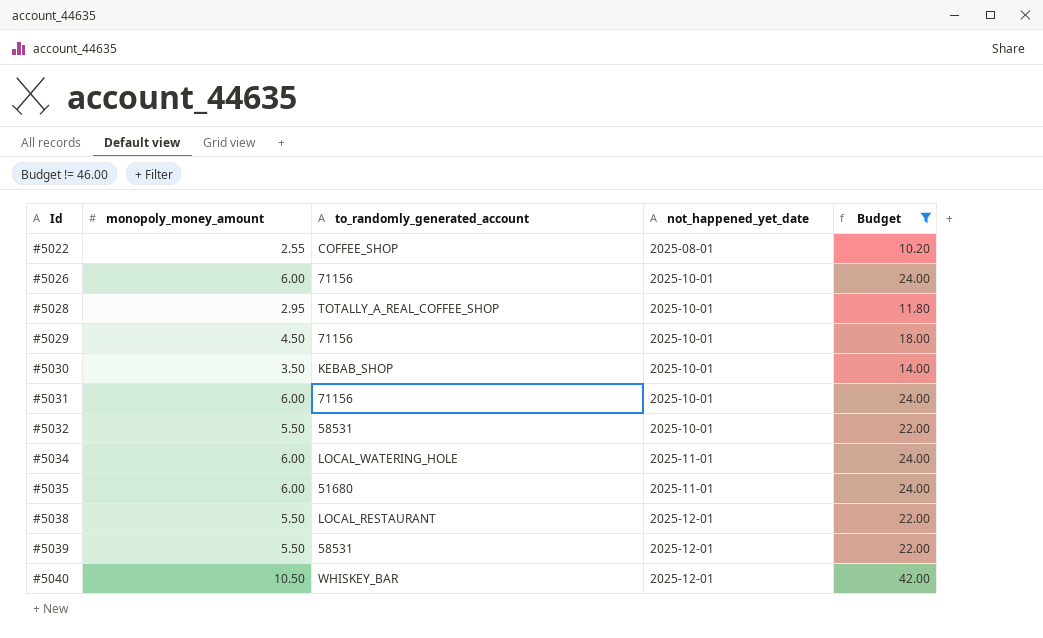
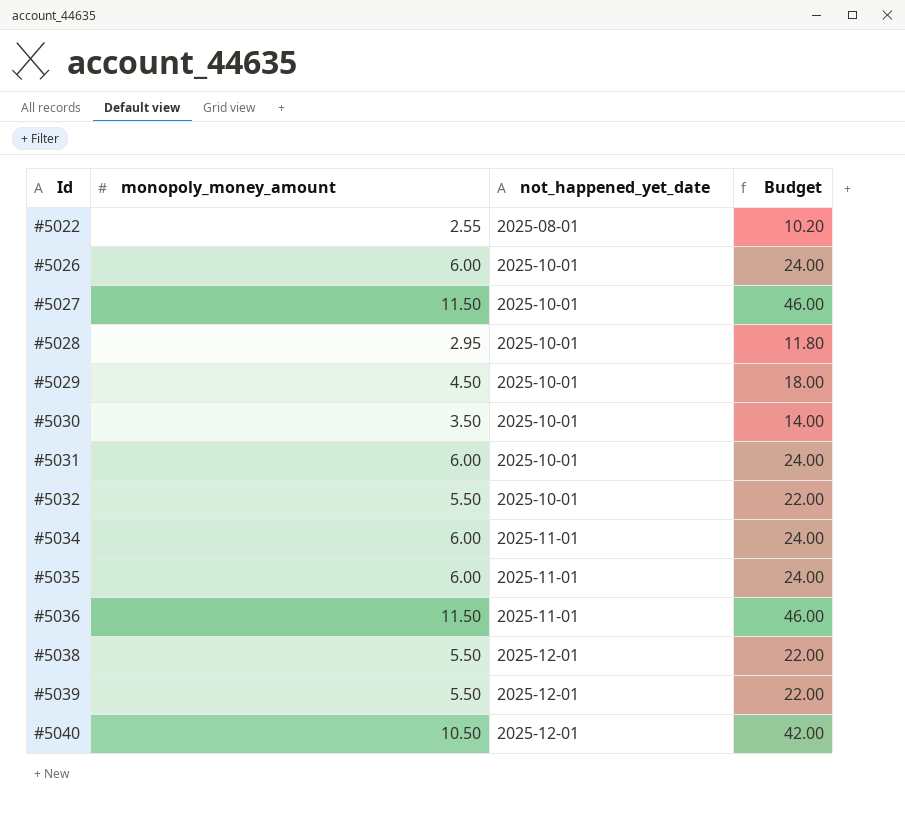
filter: Budget != 46.00 -> none
column to_randomly_generated_account | position: 3 -> none

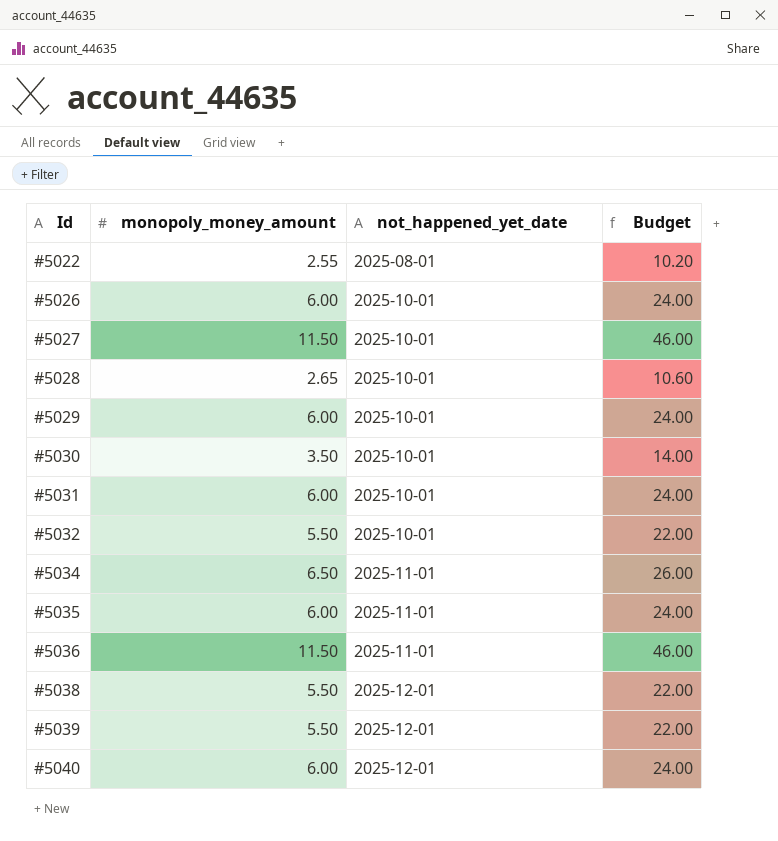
#5028 | monopoly_money_amount: 2.95 -> 2.65
#5028 | Budget: 11.80 -> 10.60
#5029 | monopoly_money_amount: 4.50 -> 6.00
#5029 | Budget: 18.00 -> 24.00
#5034 | monopoly_money_amount: 6.00 -> 6.50
#5034 | Budget: 24.00 -> 26.00
#5040 | monopoly_money_amount: 10.50 -> 6.00
#5040 | Budget: 42.00 -> 24.00

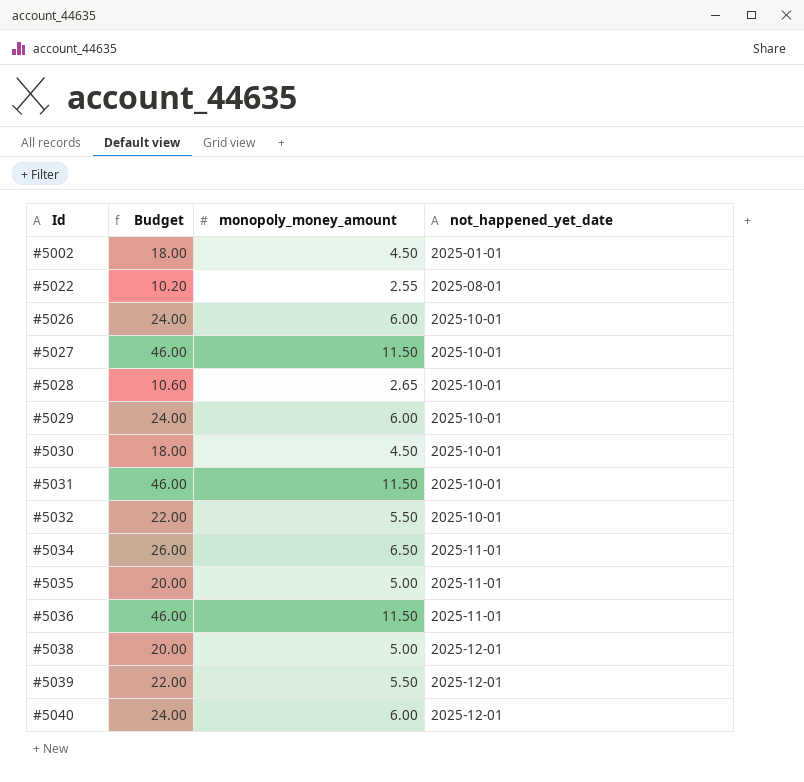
column Budget | position: 4 -> 2
row #5002: none -> 18.00 | 4.50 | 2025-01-01
#5030 | Budget: 14.00 -> 18.00
#5030 | monopoly_money_amount: 3.50 -> 4.50
#5031 | Budget: 24.00 -> 46.00
#5031 | monopoly_money_amount: 6.00 -> 11.50
#5035 | Budget: 24.00 -> 20.00
#5035 | monopoly_money_amount: 6.00 -> 5.00
#5038 | Budget: 22.00 -> 20.00
#5038 | monopoly_money_amount: 5.50 -> 5.00

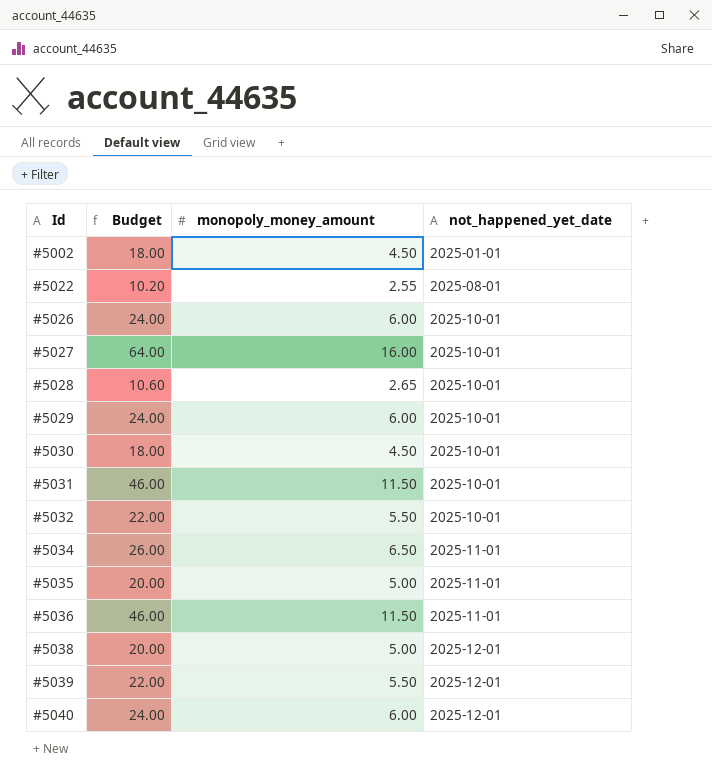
#5027 | Budget: 46.00 -> 64.00
#5027 | monopoly_money_amount: 11.50 -> 16.00

